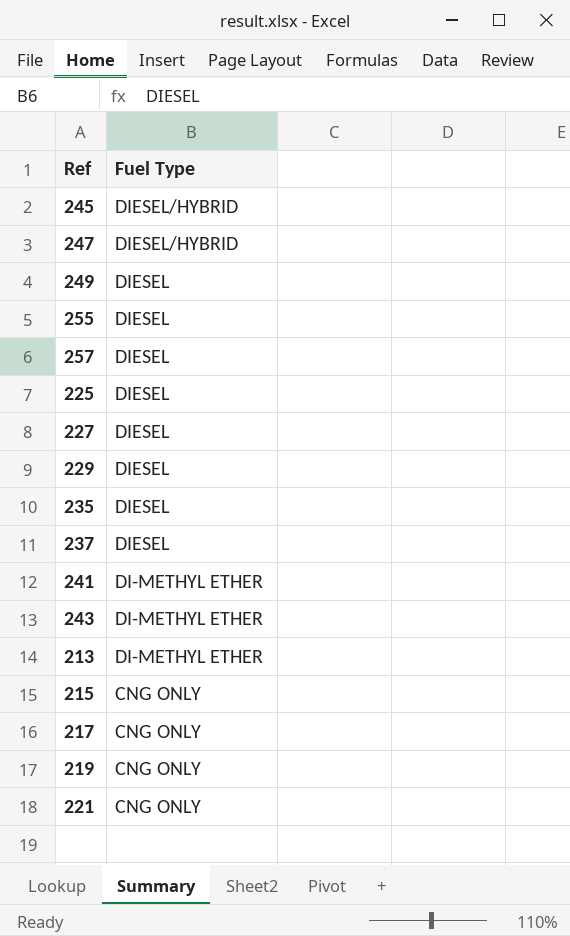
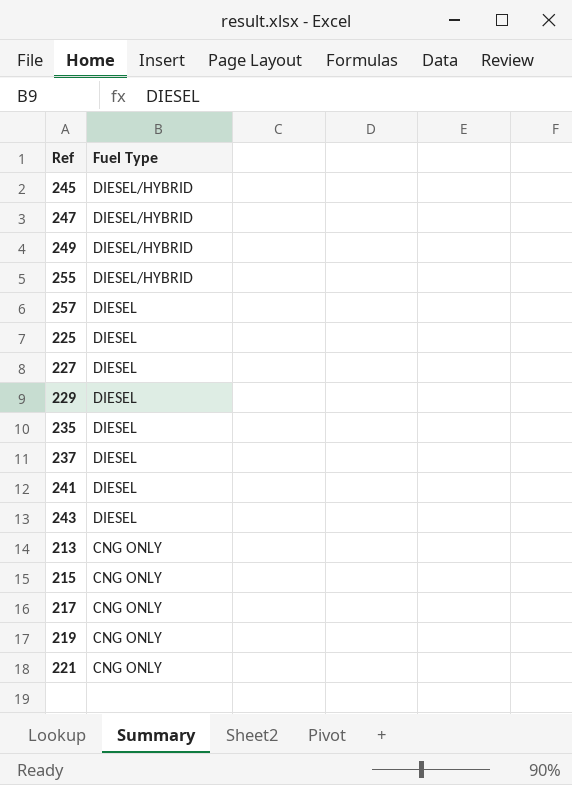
249 | Fuel Type: DIESEL -> DIESEL/HYBRID
255 | Fuel Type: DIESEL -> DIESEL/HYBRID
241 | Fuel Type: DI-METHYL ETHER -> DIESEL
243 | Fuel Type: DI-METHYL ETHER -> DIESEL
213 | Fuel Type: DI-METHYL ETHER -> CNG ONLY

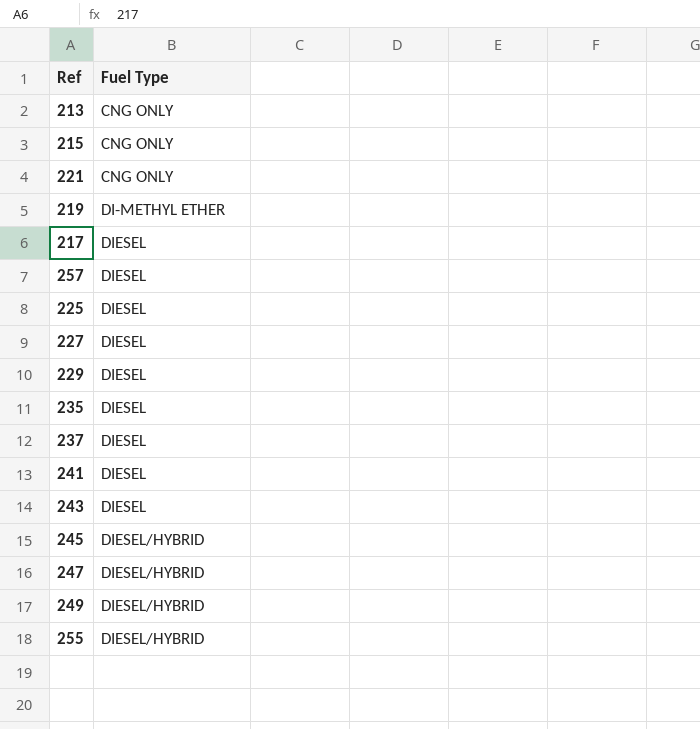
row order: Fuel Type descending -> Fuel Type ascending
219 | Fuel Type: CNG ONLY -> DI-METHYL ETHER
217 | Fuel Type: CNG ONLY -> DIESEL

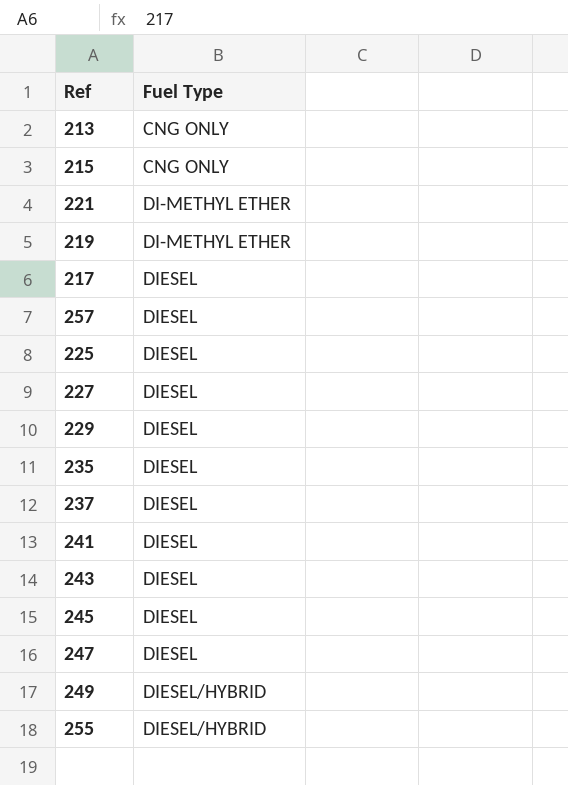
221 | Fuel Type: CNG ONLY -> DI-METHYL ETHER
245 | Fuel Type: DIESEL/HYBRID -> DIESEL
247 | Fuel Type: DIESEL/HYBRID -> DIESEL

